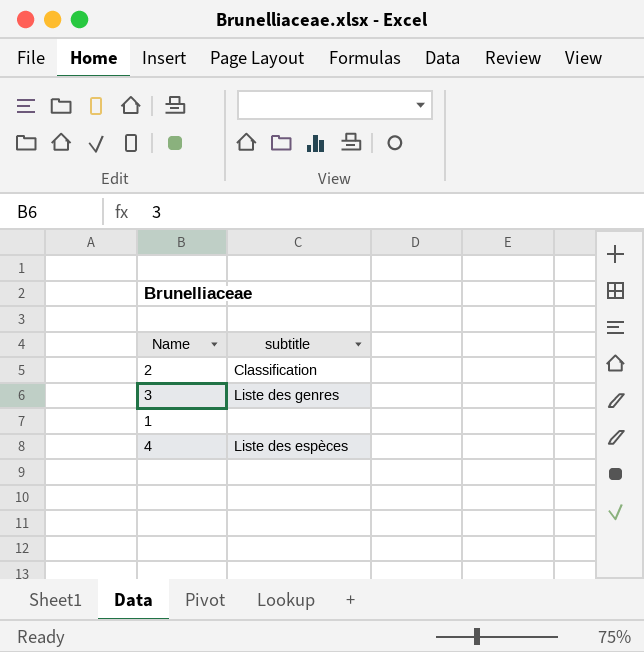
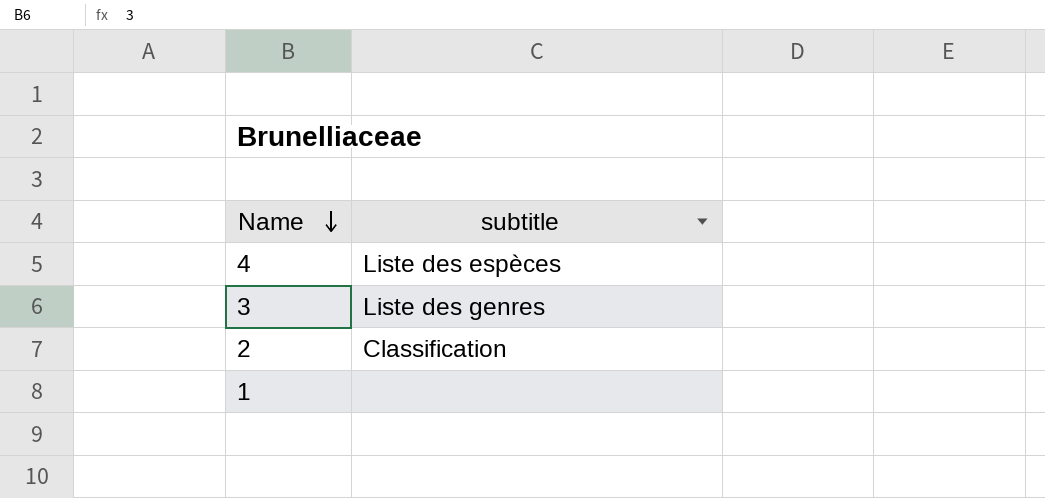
row order: none -> Name descending

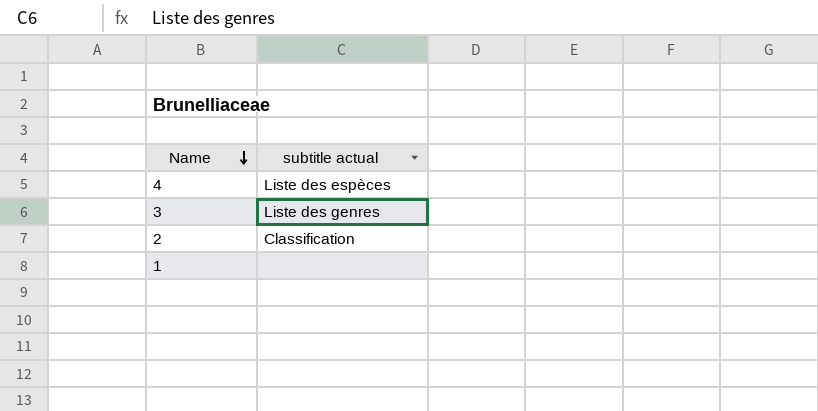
column name: subtitle -> subtitle actual

